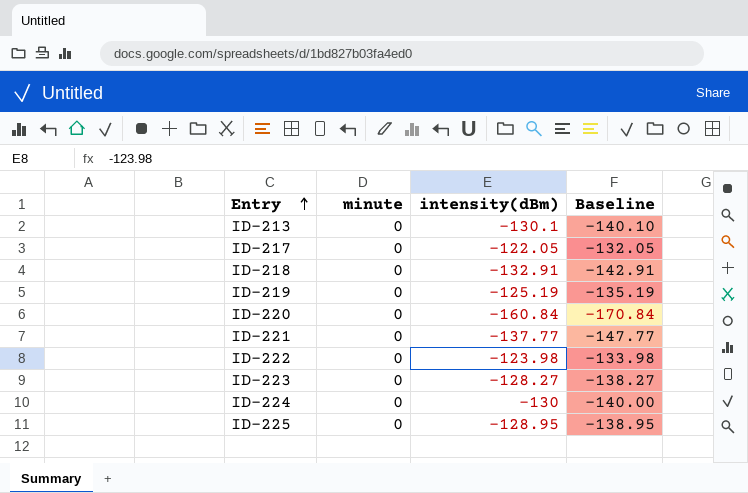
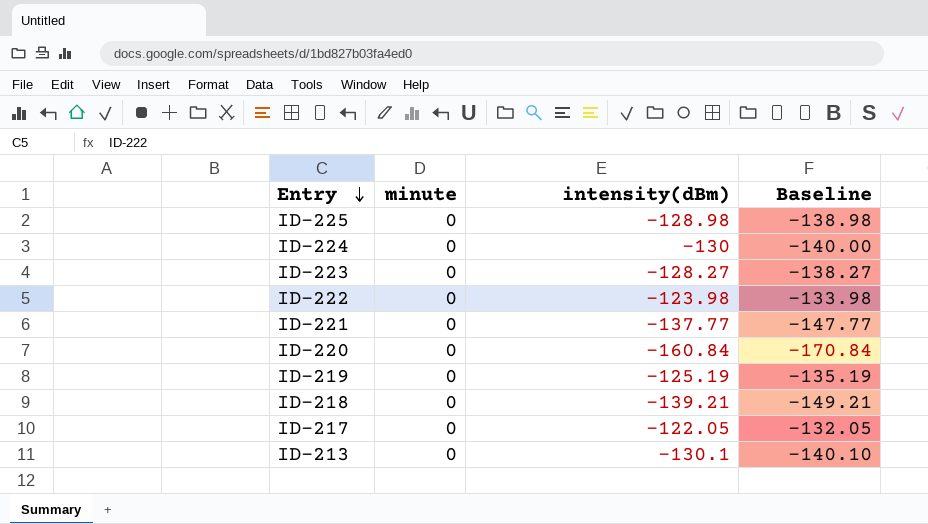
row order: Entry ascending -> Entry descending
ID-225 | intensity(dBm): -128.95 -> -128.98
ID-225 | Baseline: -138.95 -> -138.98
ID-218 | intensity(dBm): -132.91 -> -139.21
ID-218 | Baseline: -142.91 -> -149.21

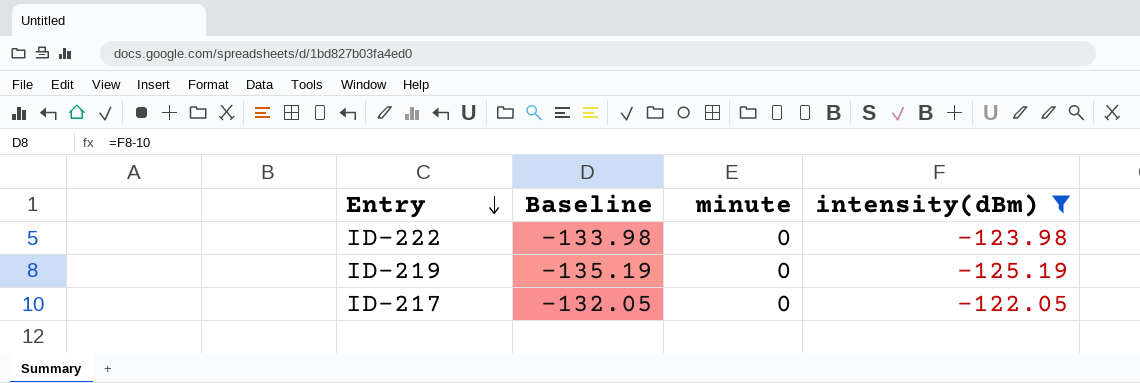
filter: none -> intensity(dBm) >= -125.19
column Baseline | position: 4 -> 2

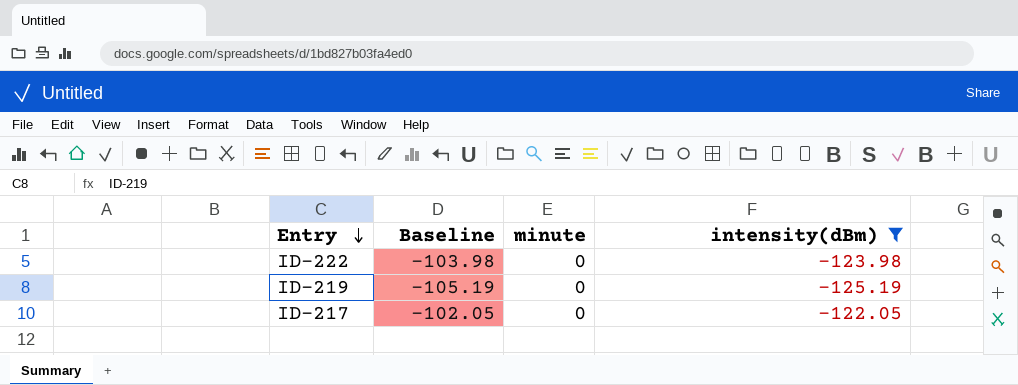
column Baseline | formula: [intensity(dBm)] - 10 -> [intensity(dBm)] + 20

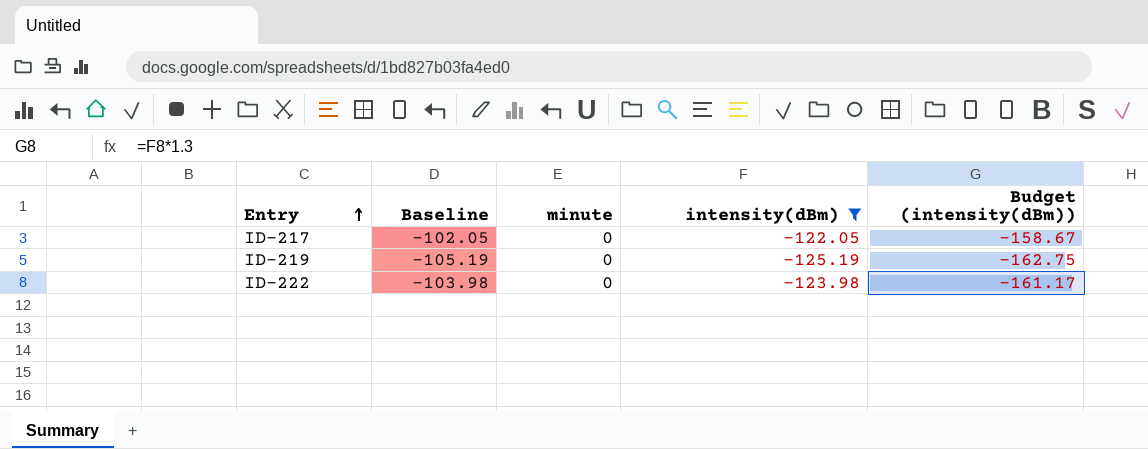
row order: Entry descending -> Entry ascending
column Budget (intensity(dBm)) | formula: none -> [intensity(dBm)] * 1.3

